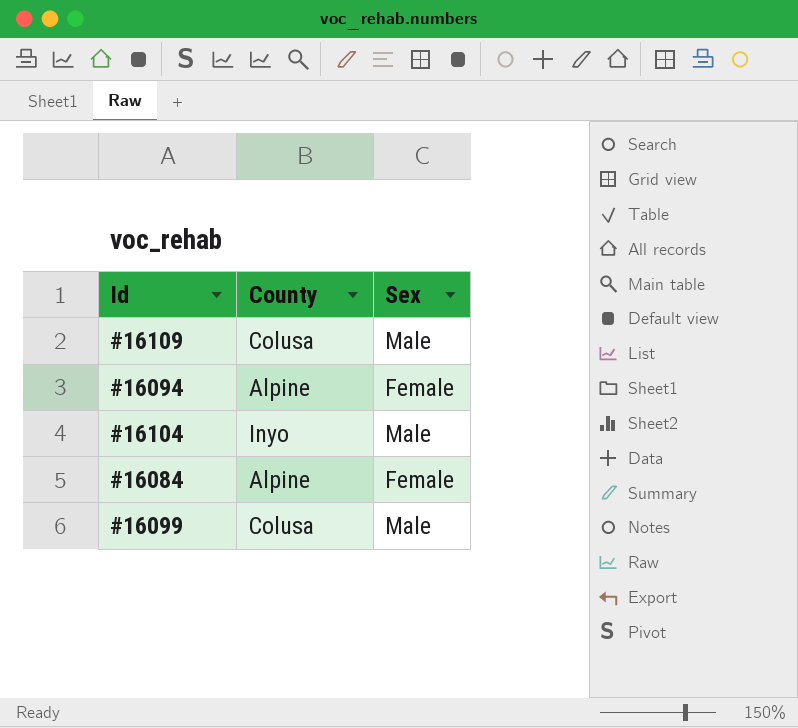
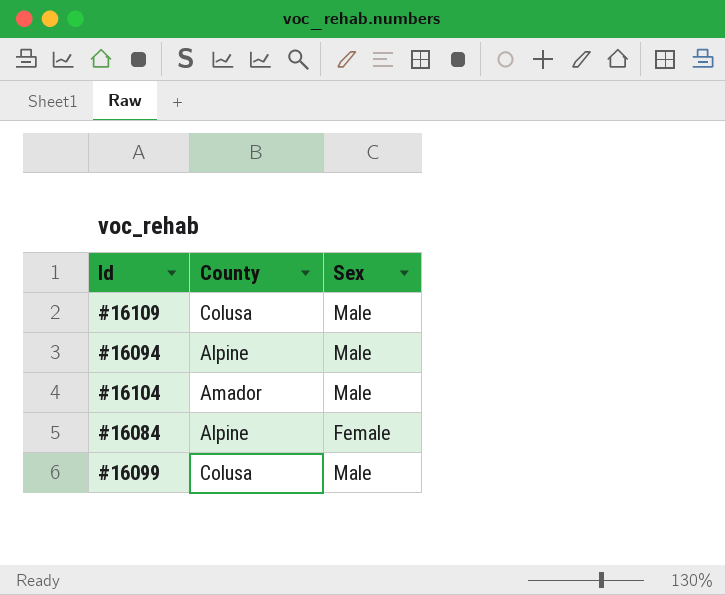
#16094 | Sex: Female -> Male
#16104 | County: Inyo -> Amador

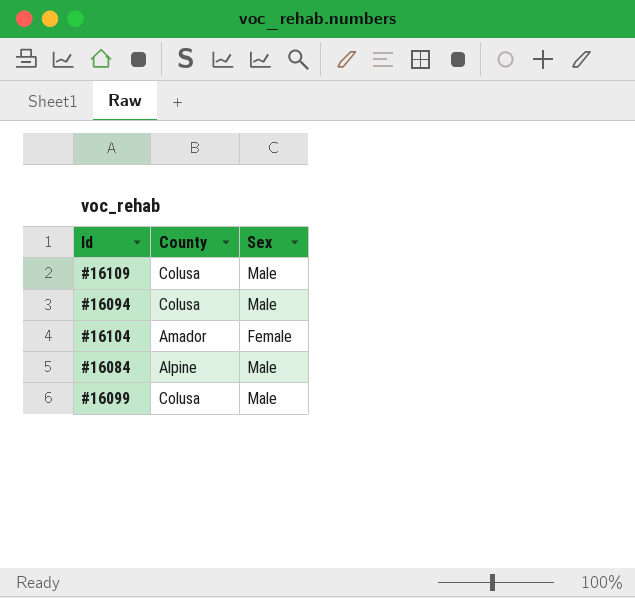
#16094 | County: Alpine -> Colusa
#16104 | Sex: Male -> Female
#16084 | Sex: Female -> Male

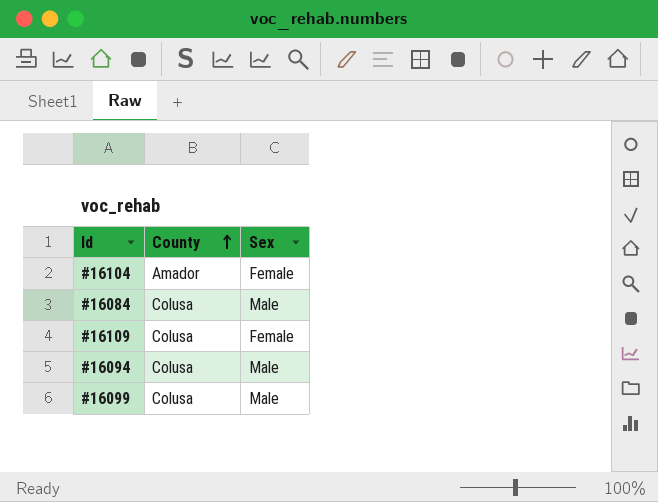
row order: none -> County ascending
#16084 | County: Alpine -> Colusa
#16109 | Sex: Male -> Female

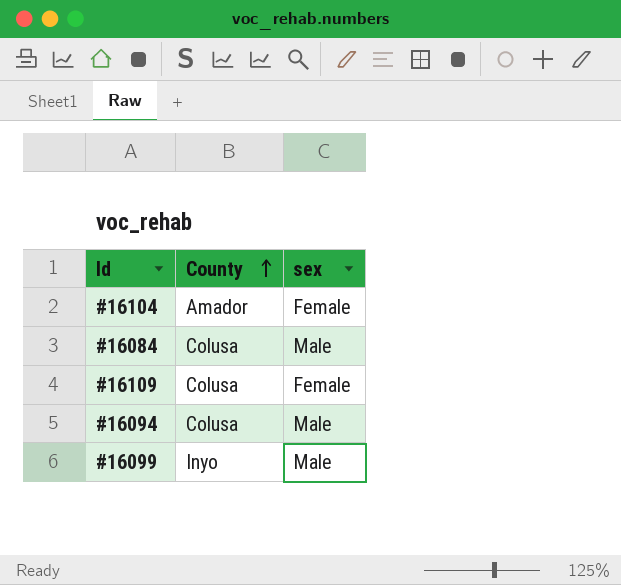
column name: Sex -> sex
#16099 | County: Colusa -> Inyo

